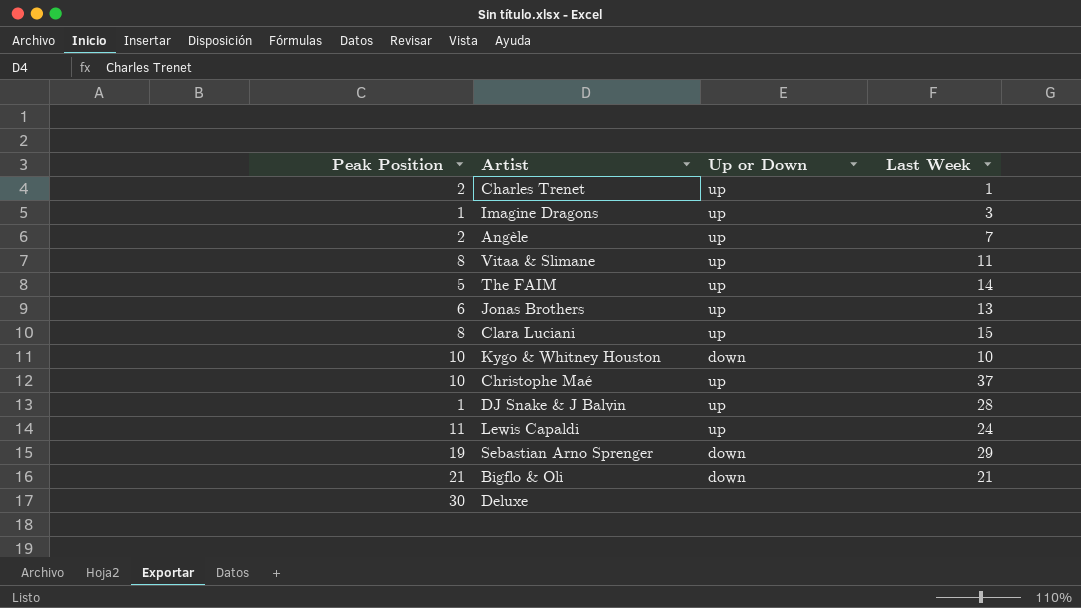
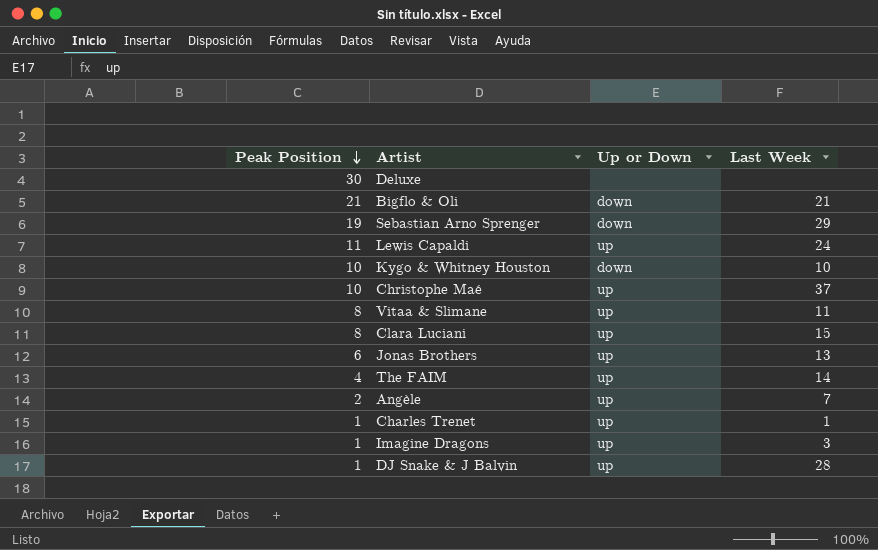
row order: none -> Peak Position descending
The FAIM | Peak Position: 5 -> 4
Charles Trenet | Peak Position: 2 -> 1

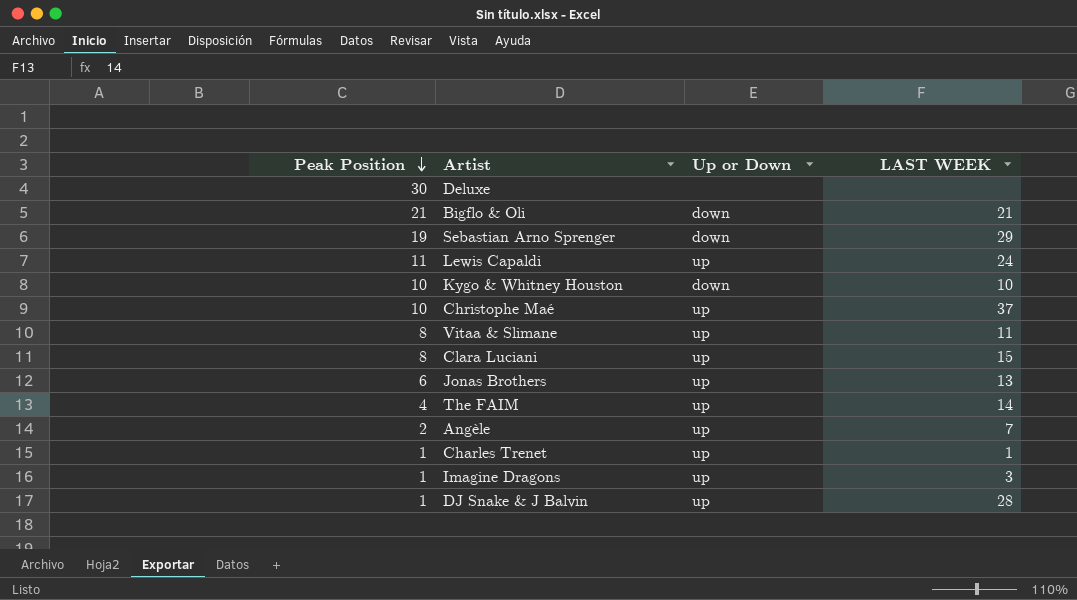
column name: Last Week -> LAST WEEK

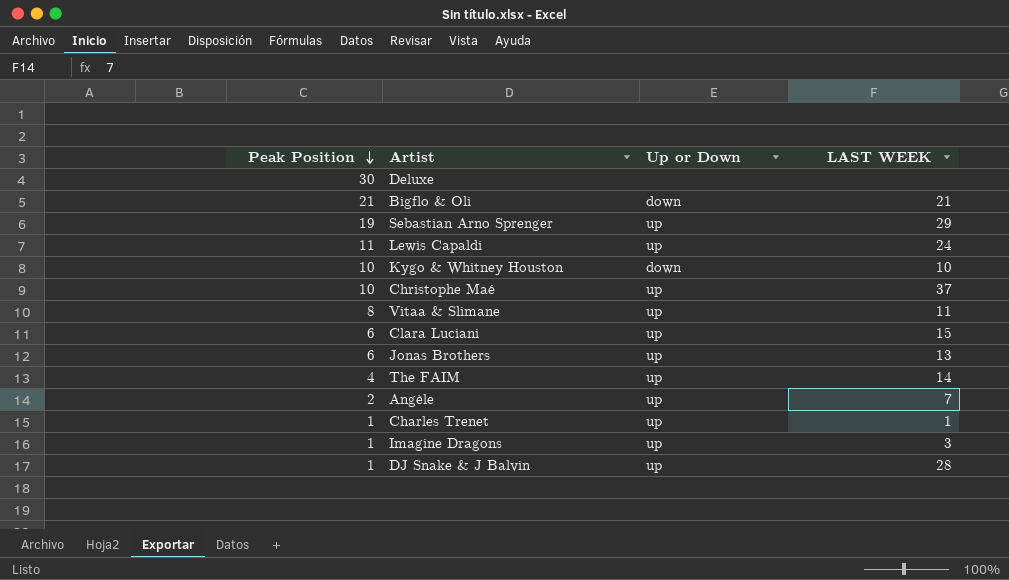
Sebastian Arno Sprenger | Up or Down: down -> up
Clara Luciani | Peak Position: 8 -> 6

